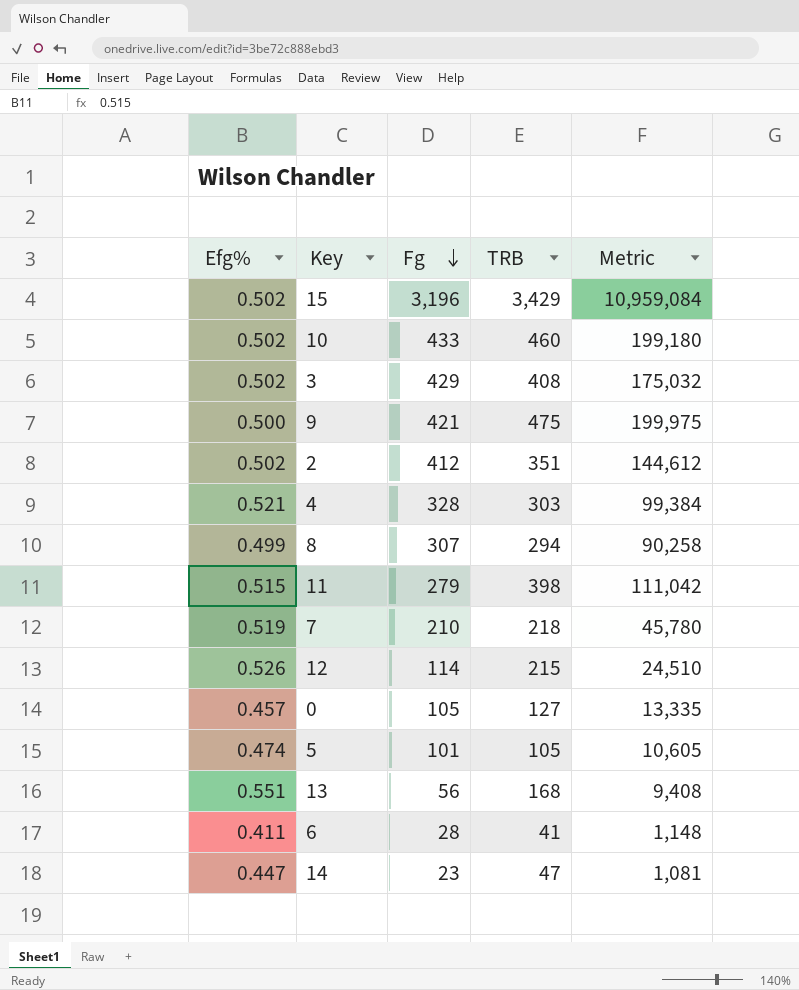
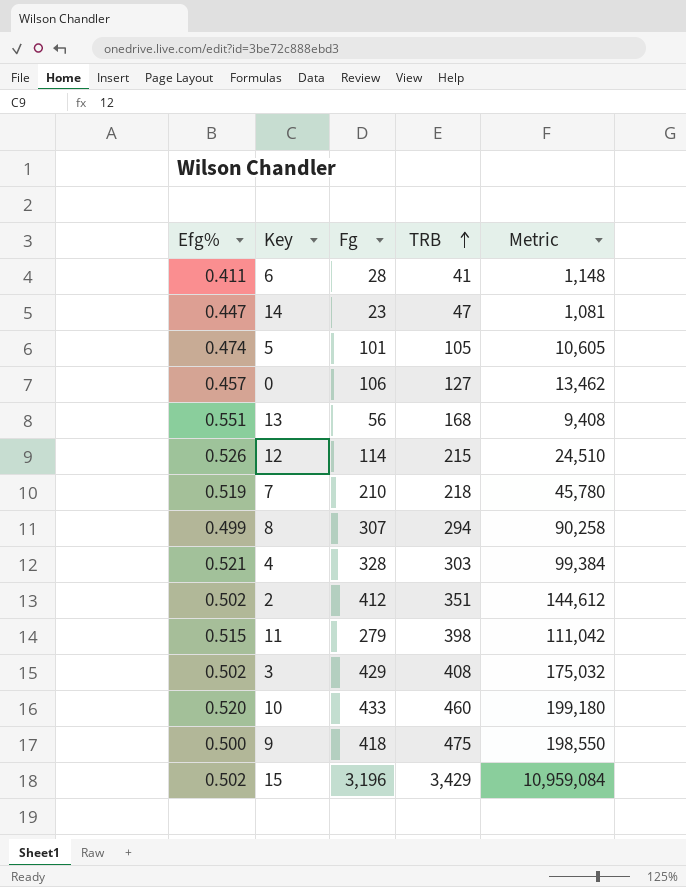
row order: Fg descending -> TRB ascending
0 | Fg: 105 -> 106
0 | Metric: 13,335 -> 13,462
10 | Efg%: 0.502 -> 0.520
9 | Fg: 421 -> 418
9 | Metric: 199,975 -> 198,550

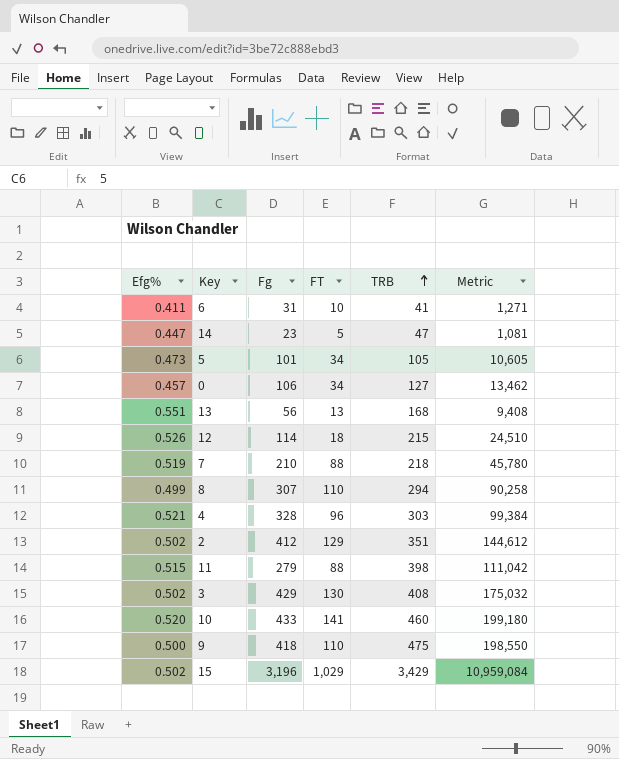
column FT | position: none -> 4
6 | Fg: 28 -> 31
6 | Metric: 1,148 -> 1,271
5 | Efg%: 0.474 -> 0.473

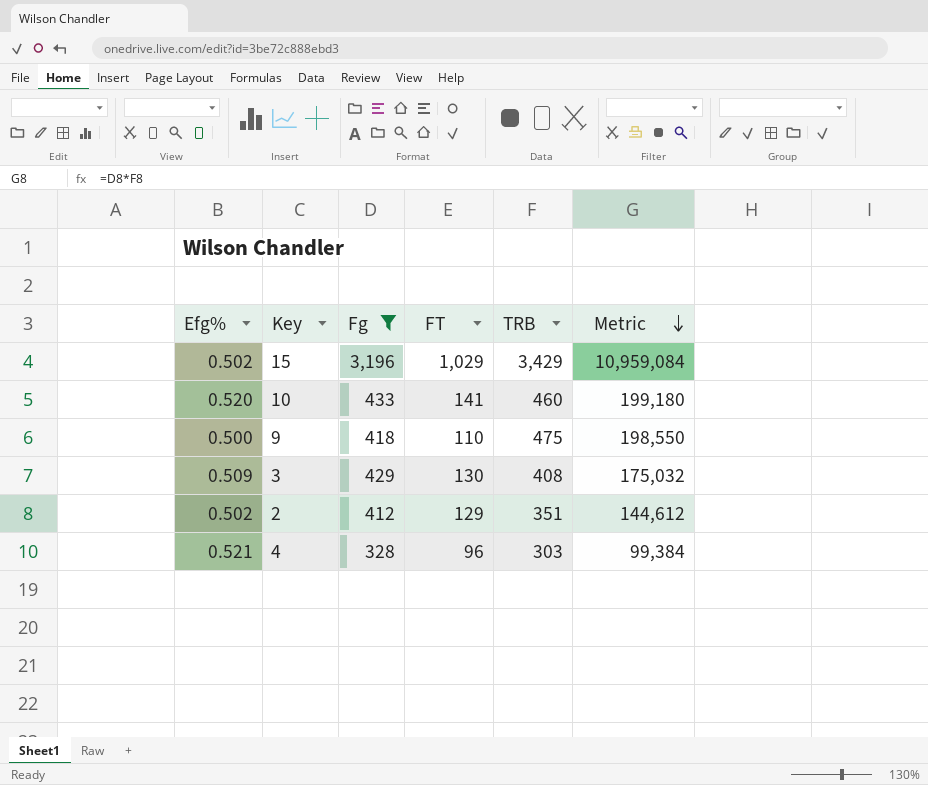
filter: none -> Fg >= 328
row order: TRB ascending -> Metric descending
3 | Efg%: 0.502 -> 0.509

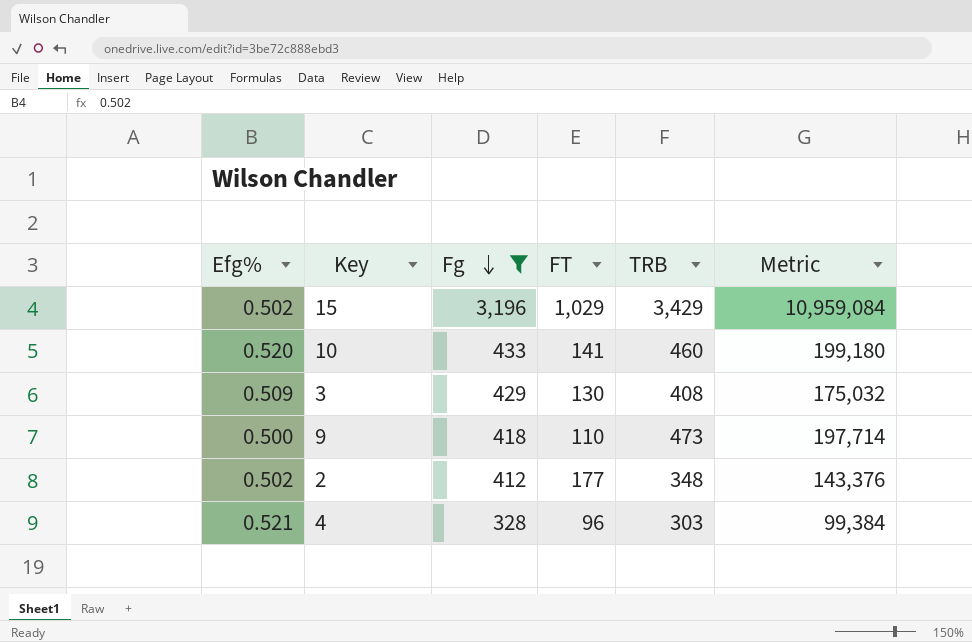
row order: Metric descending -> Fg descending
9 | TRB: 475 -> 473
9 | Metric: 198,550 -> 197,714
2 | FT: 129 -> 177
2 | TRB: 351 -> 348
2 | Metric: 144,612 -> 143,376

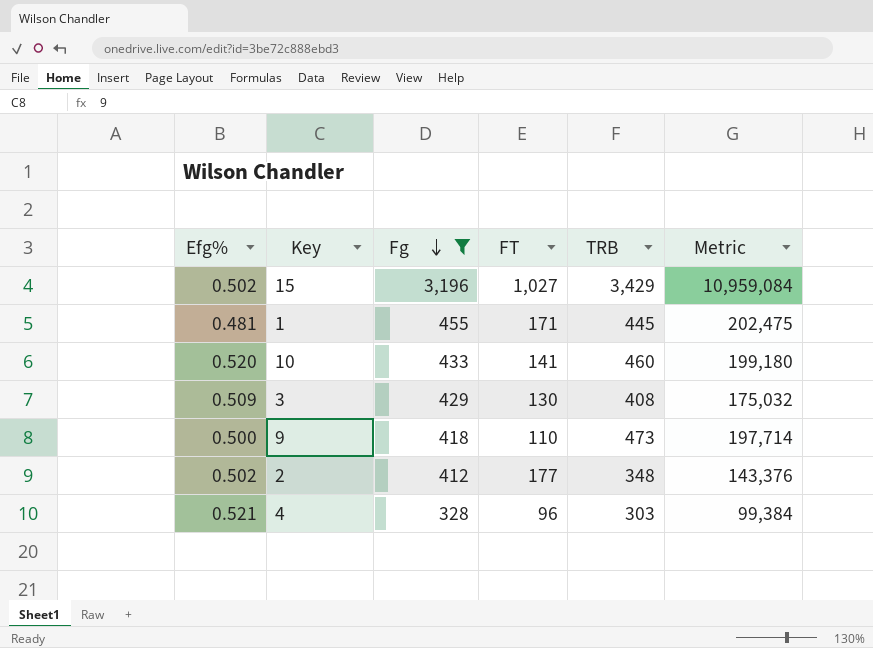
15 | FT: 1,029 -> 1,027
row 1: none -> 0.481 | 455 | 171 | 445 | 202,475

